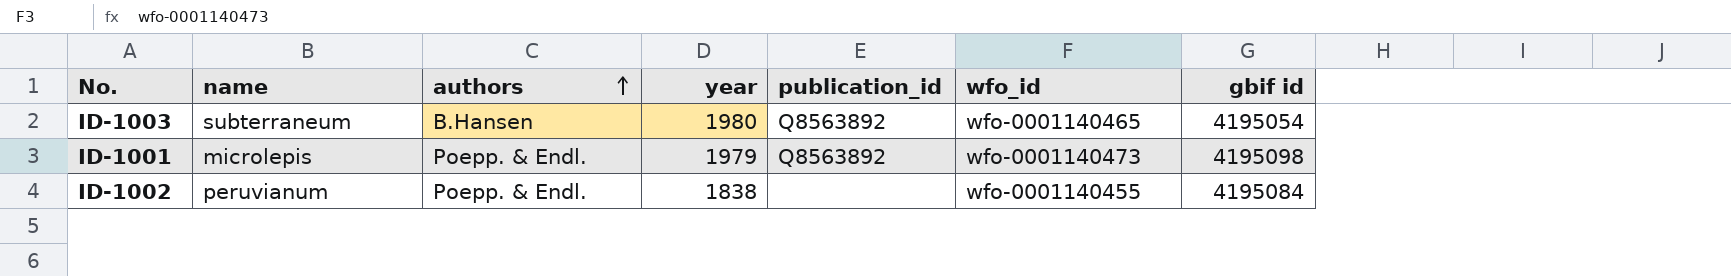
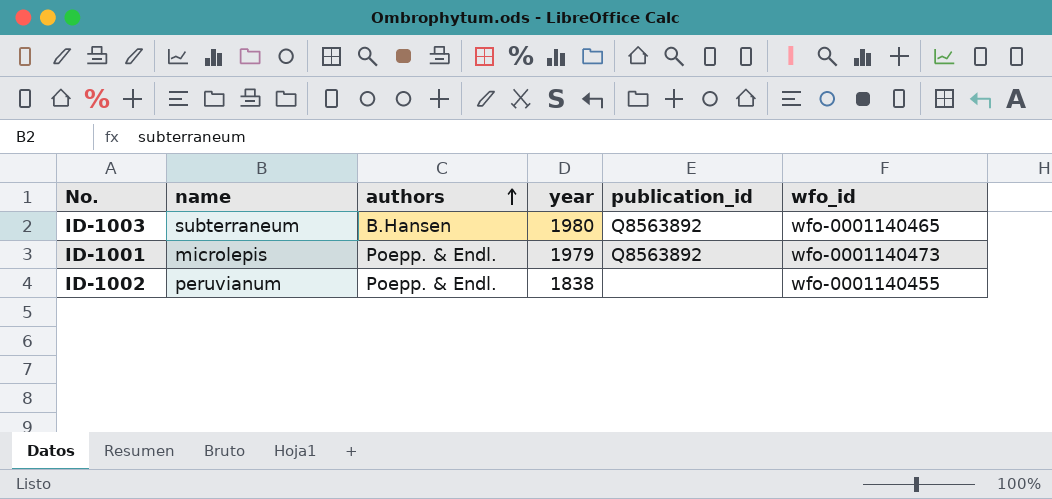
column gbif id | position: 7 -> none

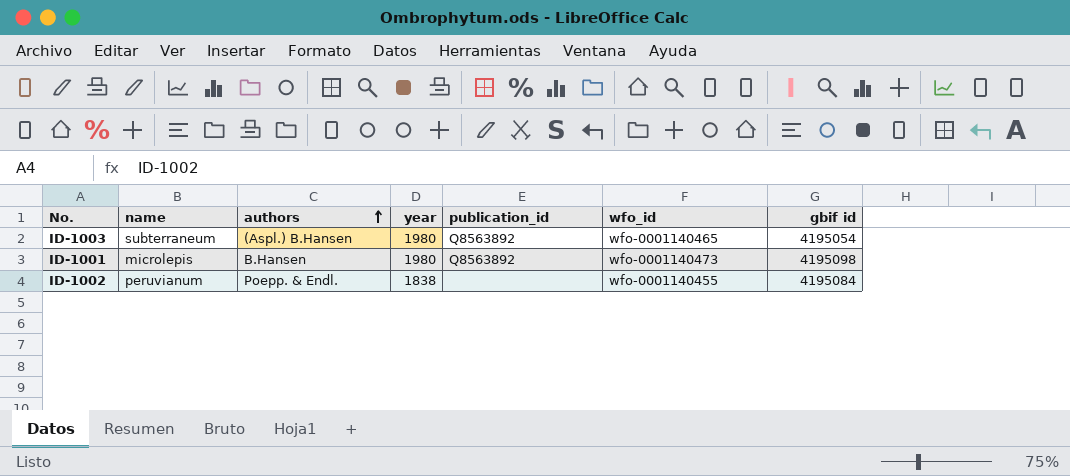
column gbif id | position: none -> 7
ID-1003 | authors: B.Hansen -> (Aspl.) B.Hansen
ID-1001 | authors: Poepp. & Endl. -> B.Hansen
ID-1001 | year: 1979 -> 1980

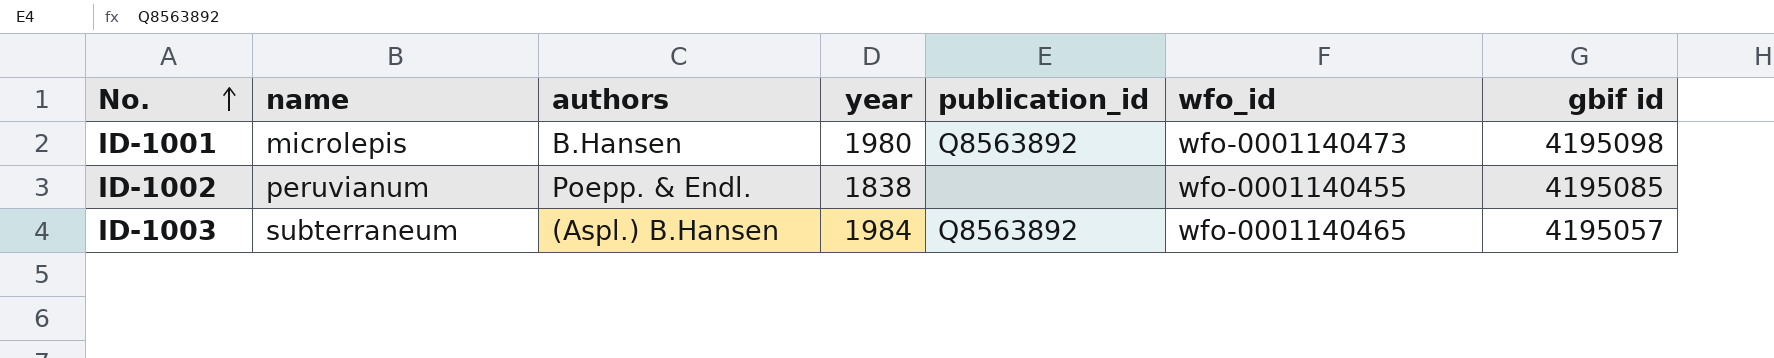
row order: authors ascending -> No. ascending
ID-1002 | gbif id: 4195084 -> 4195085
ID-1003 | year: 1980 -> 1984
ID-1003 | gbif id: 4195054 -> 4195057

